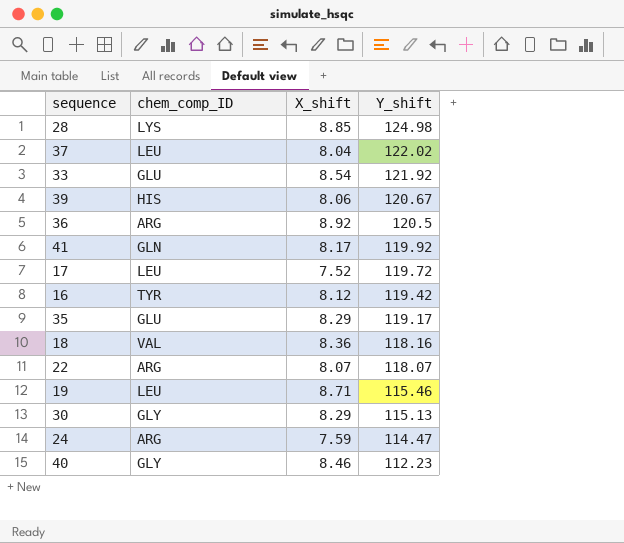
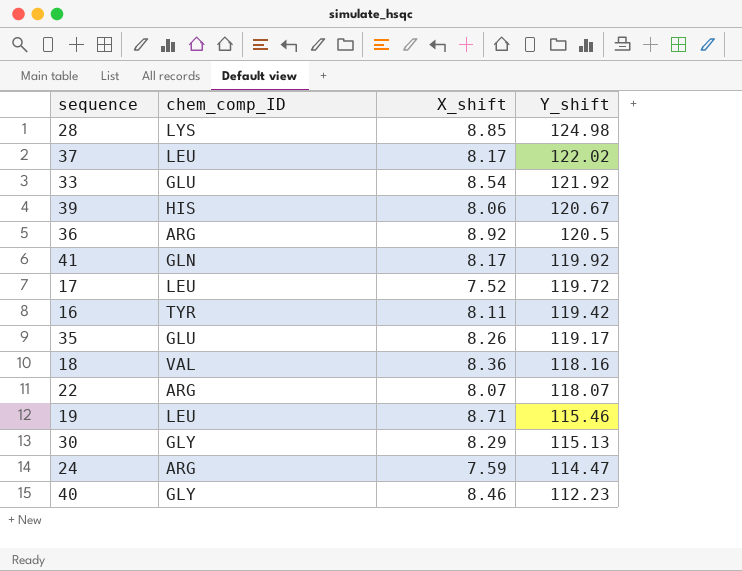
37 | X_shift: 8.04 -> 8.17
16 | X_shift: 8.12 -> 8.11
35 | X_shift: 8.29 -> 8.26

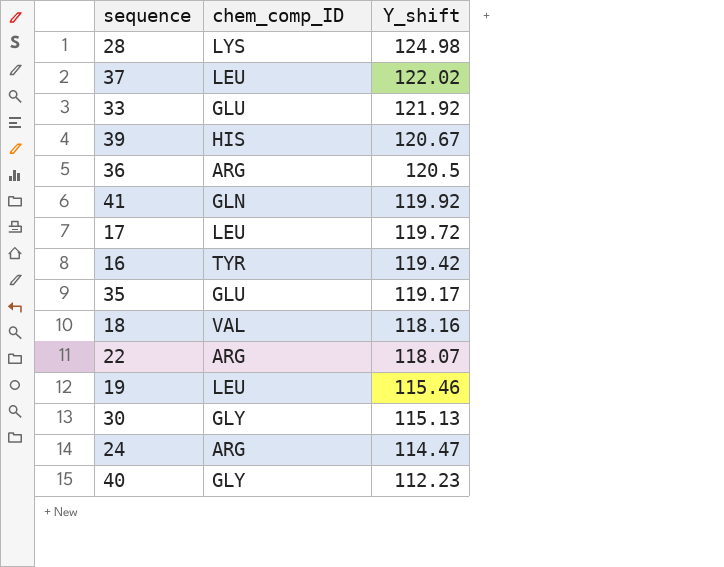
column X_shift | position: 3 -> none

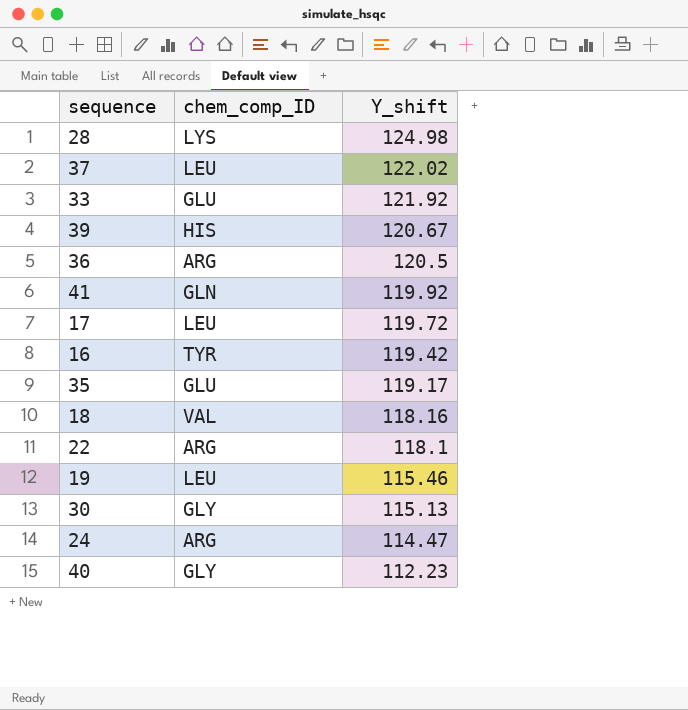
22 | Y_shift: 118.07 -> 118.1

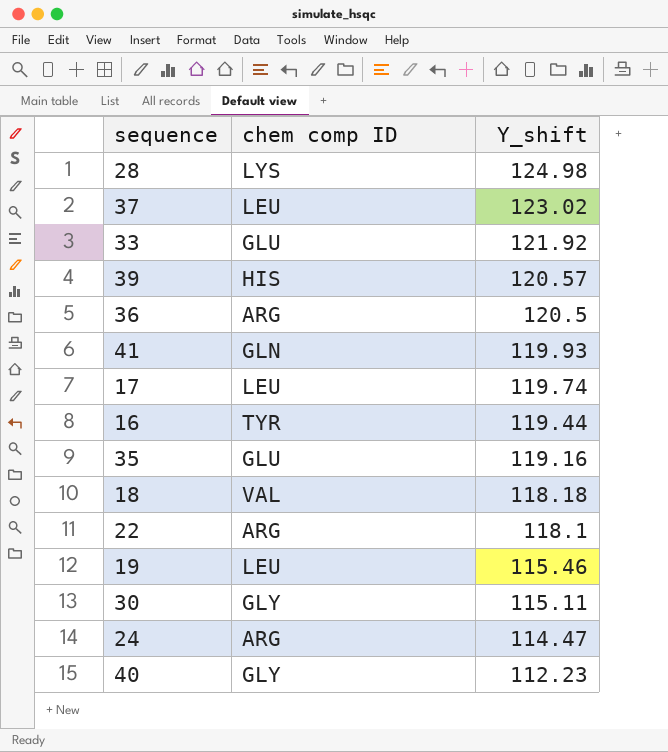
column name: chem_comp_ID -> chem comp ID
37 | Y_shift: 122.02 -> 123.02
39 | Y_shift: 120.67 -> 120.57
41 | Y_shift: 119.92 -> 119.93
17 | Y_shift: 119.72 -> 119.74
16 | Y_shift: 119.42 -> 119.44
35 | Y_shift: 119.17 -> 119.16
18 | Y_shift: 118.16 -> 118.18
30 | Y_shift: 115.13 -> 115.11

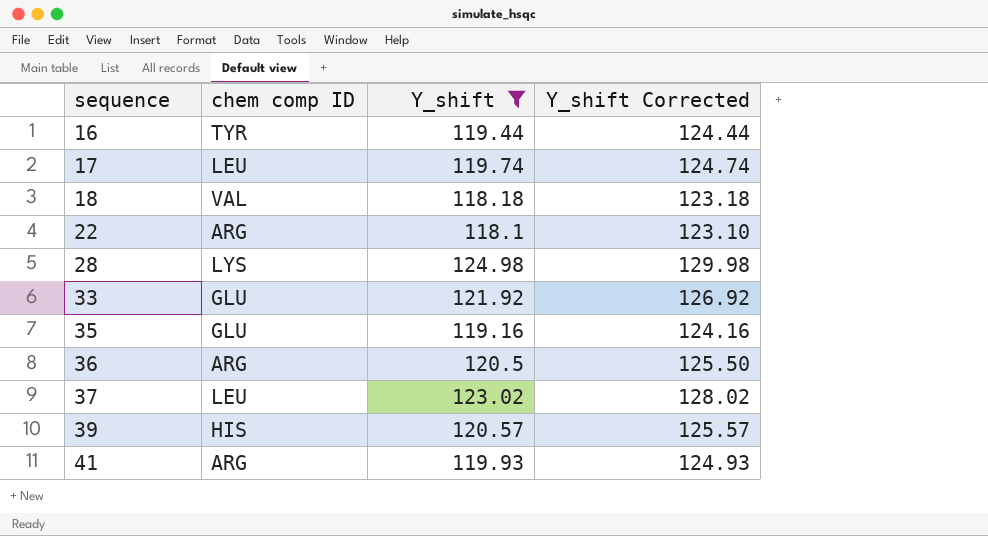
filter: none -> Y_shift >= 118.1
row order: Y_shift descending -> sequence ascending
column Y_shift Corrected | formula: none -> [Y_shift] + 5
41 | chem comp ID: GLN -> ARG

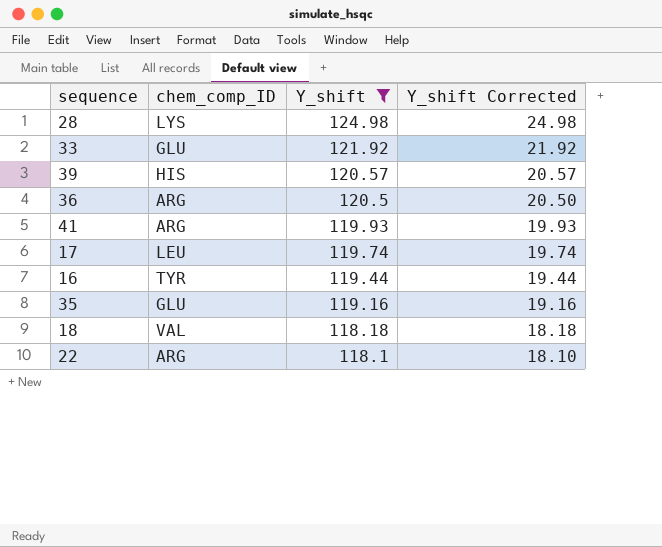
row order: sequence ascending -> Y_shift descending
column name: chem comp ID -> chem_comp_ID
column Y_shift Corrected | formula: [Y_shift] + 5 -> [Y_shift] - 100
row 37: LEU | 123.02 | 128.02 -> none

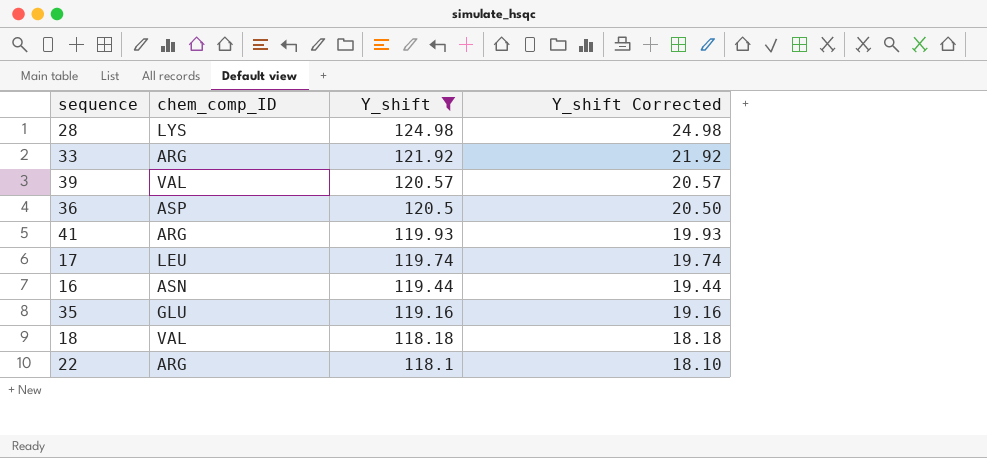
33 | chem_comp_ID: GLU -> ARG
39 | chem_comp_ID: HIS -> VAL
36 | chem_comp_ID: ARG -> ASP
16 | chem_comp_ID: TYR -> ASN

